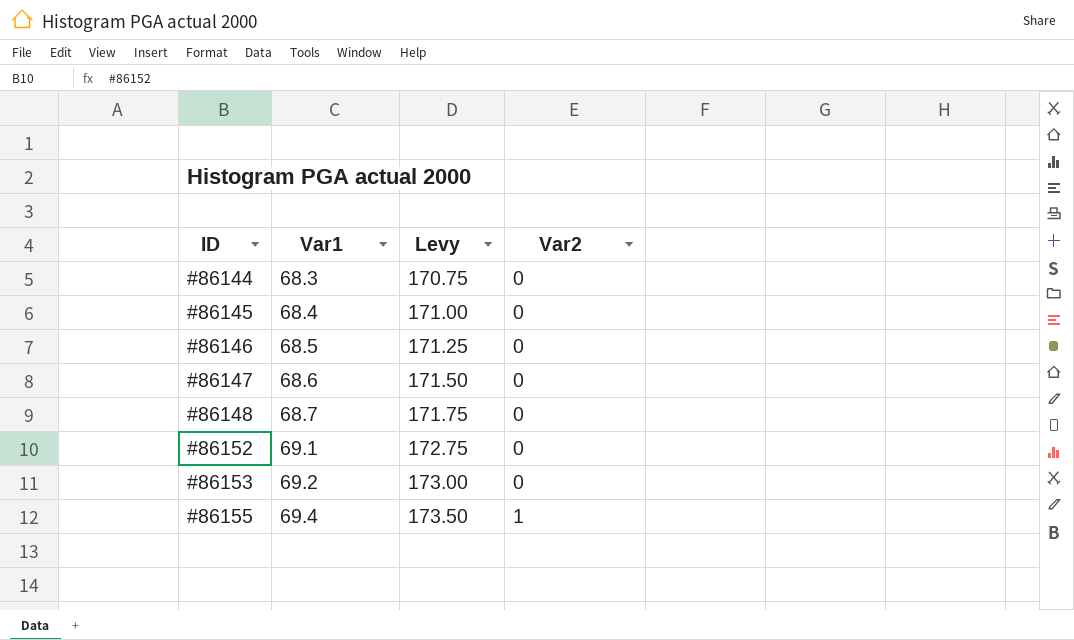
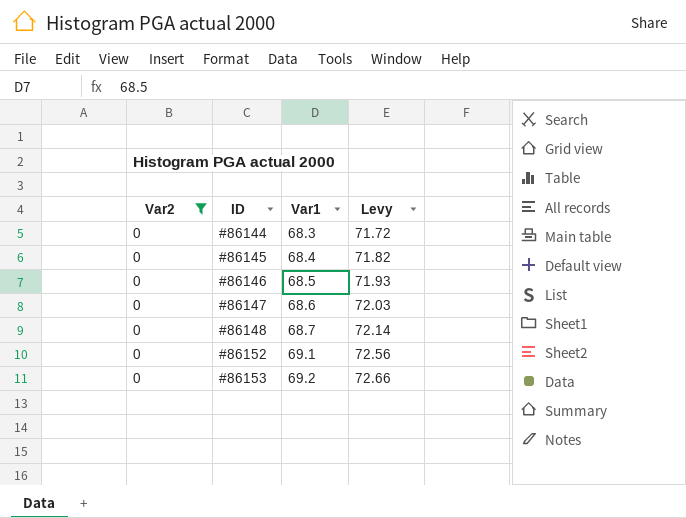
filter: none -> Var2 = 0
column Var2 | position: 4 -> 1
column Levy | formula: [Var1] * 2.5 -> [Var1] * 1.05

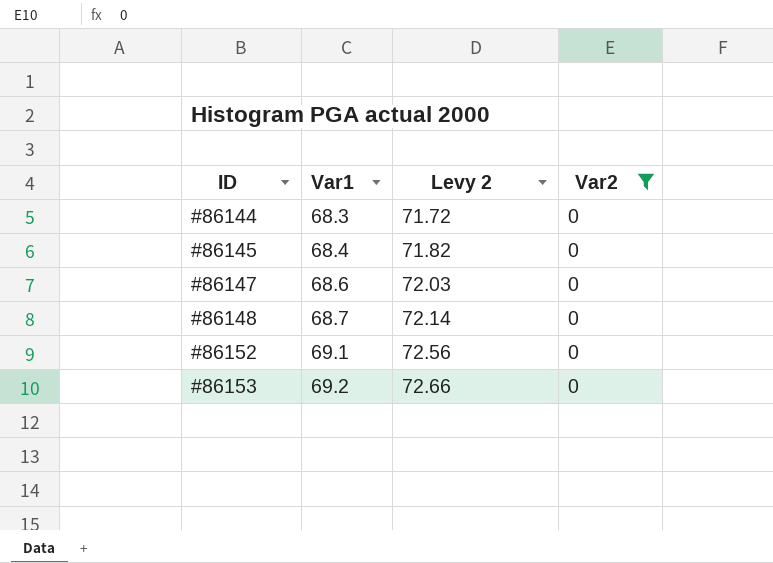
column name: Levy -> Levy 2
column Var2 | position: 1 -> 4
row #86146: 0 | 68.5 | 71.93 -> none

